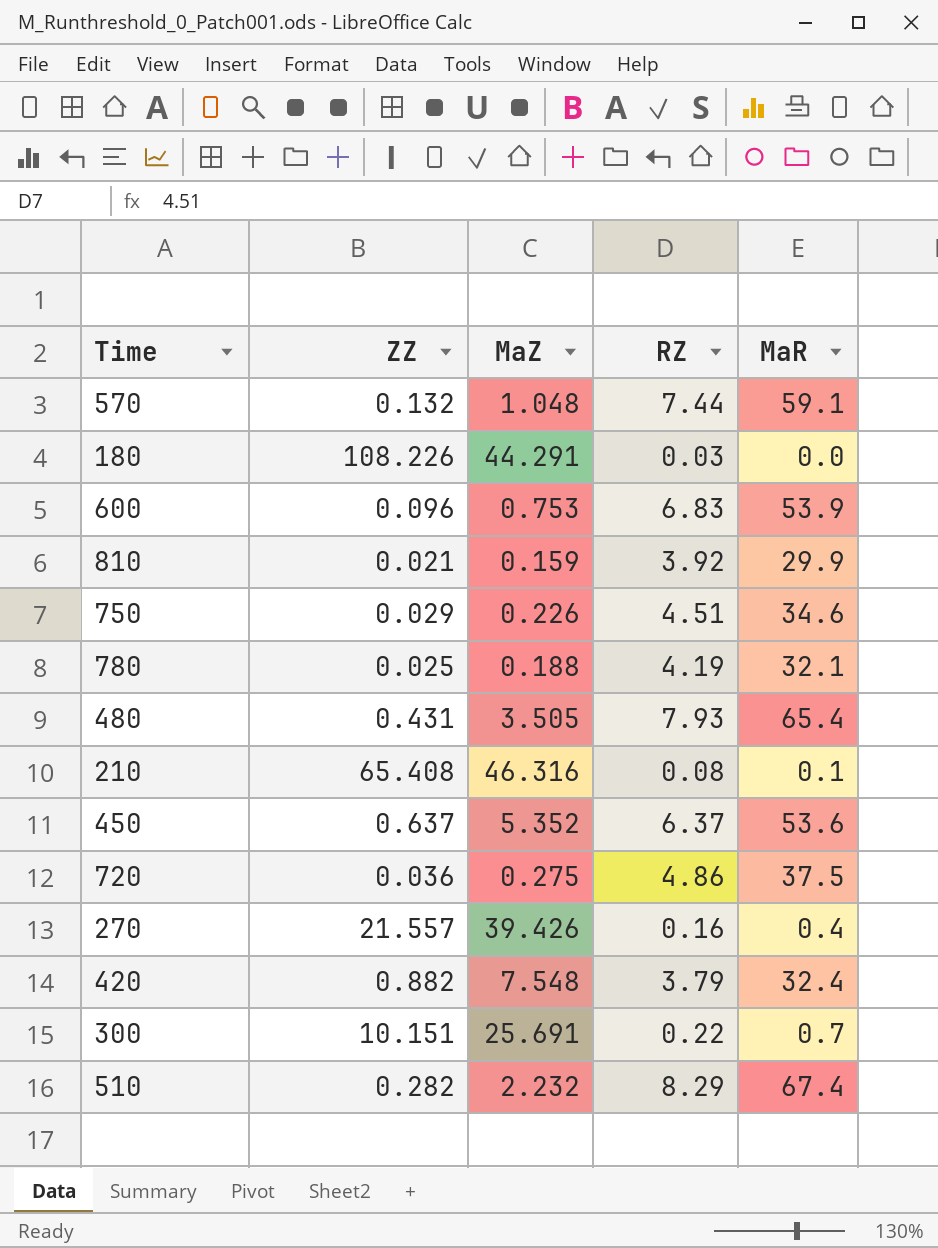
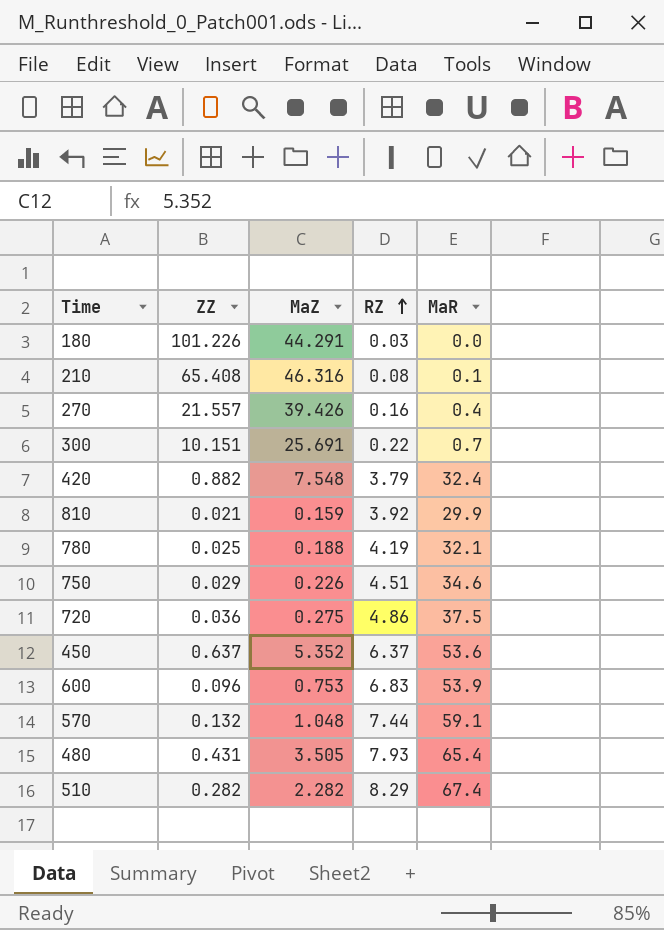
row order: none -> RZ ascending
180 | ZZ: 108.226 -> 101.226
510 | MaZ: 2.232 -> 2.282

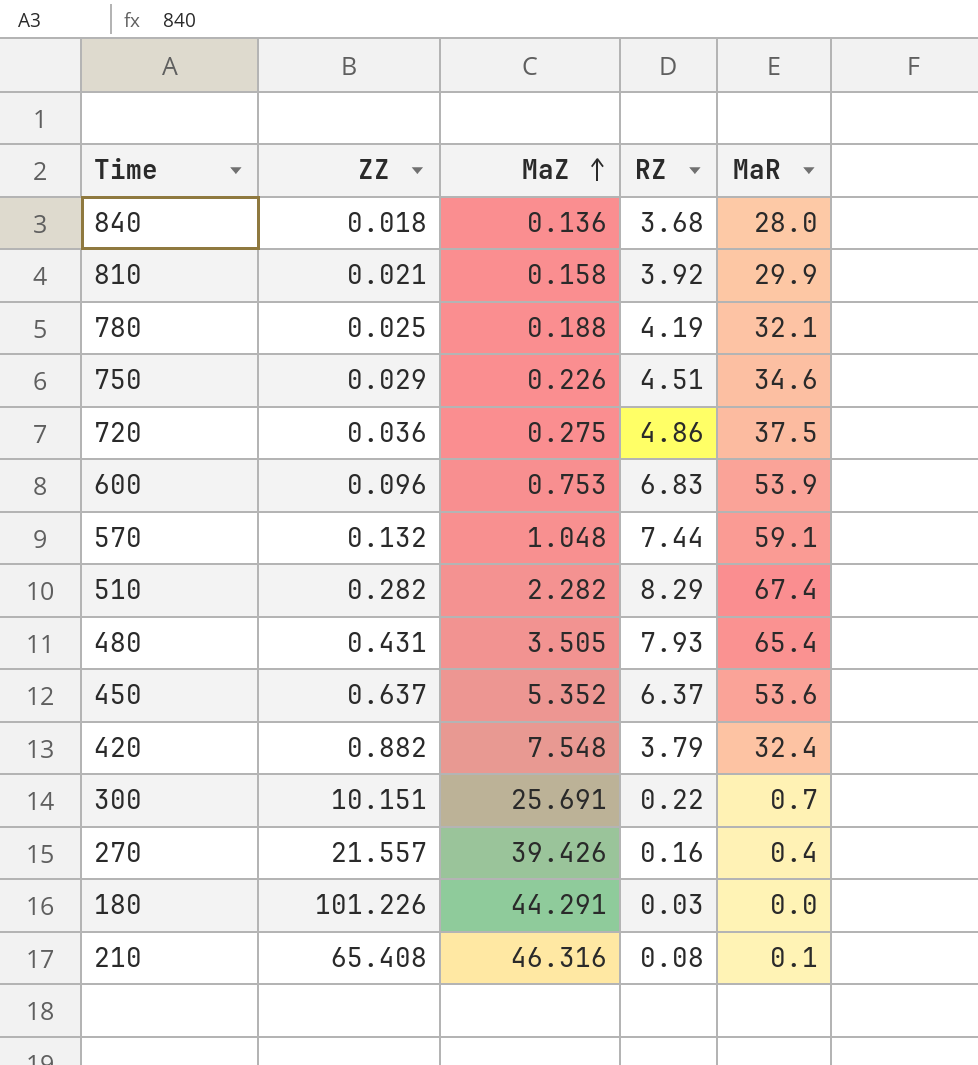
row order: RZ ascending -> MaZ ascending
row 840: none -> 0.018 | 0.136 | 3.68 | 28.0
810 | MaZ: 0.159 -> 0.158

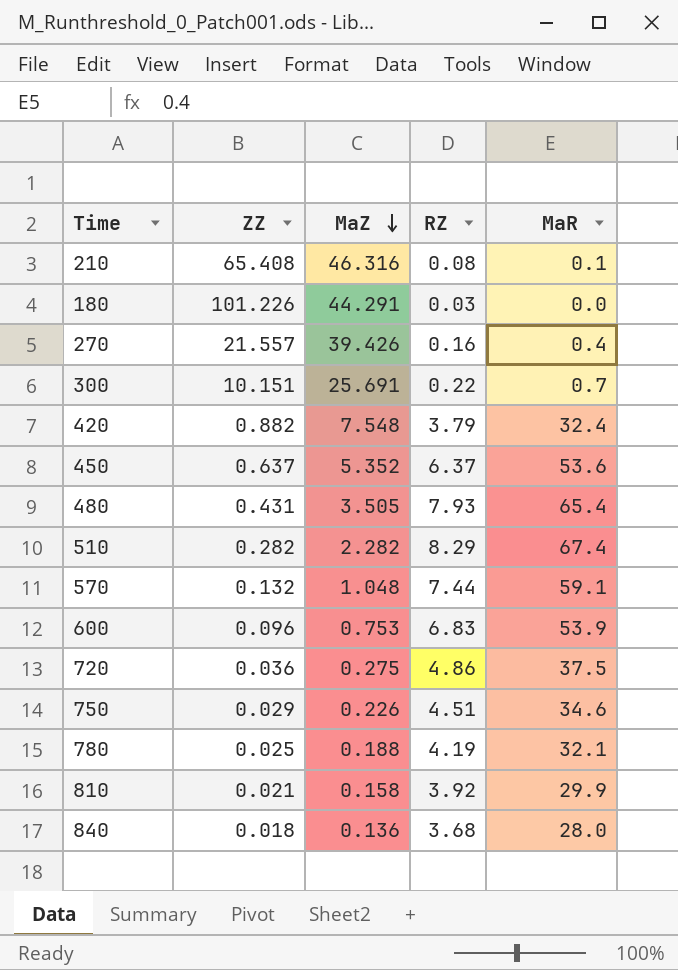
row order: MaZ ascending -> MaZ descending

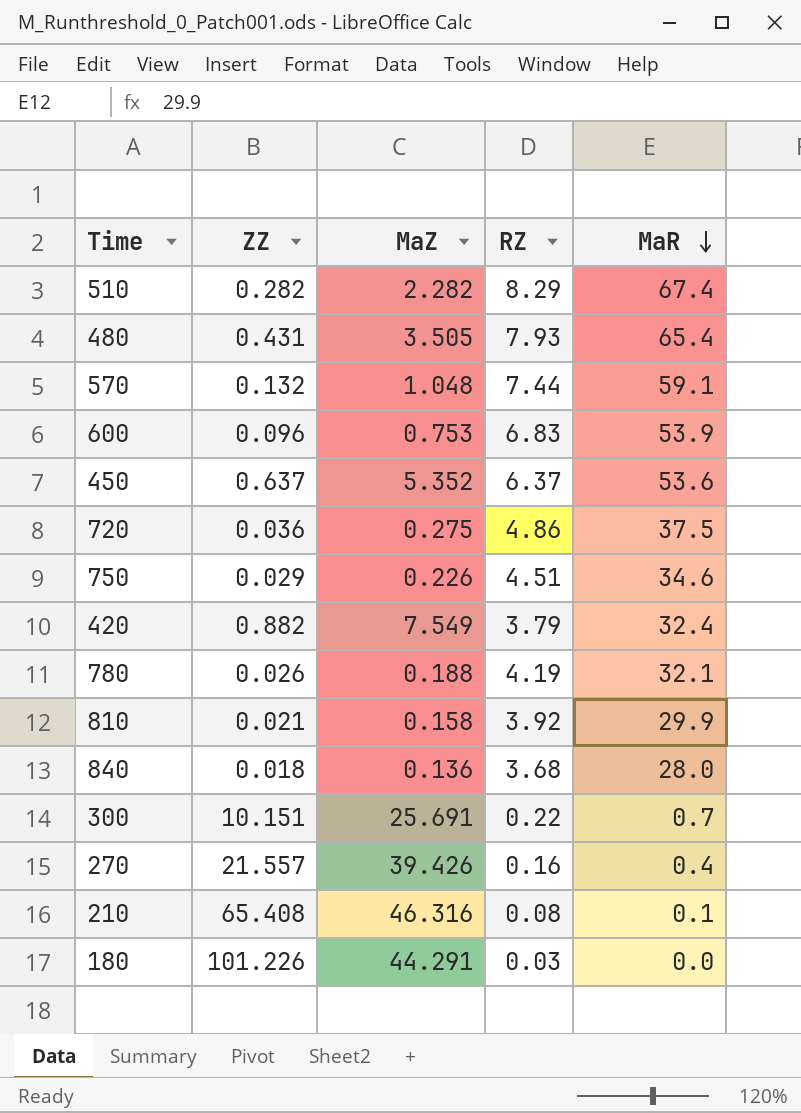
row order: MaZ descending -> MaR descending
420 | MaZ: 7.548 -> 7.549
780 | ZZ: 0.025 -> 0.026

